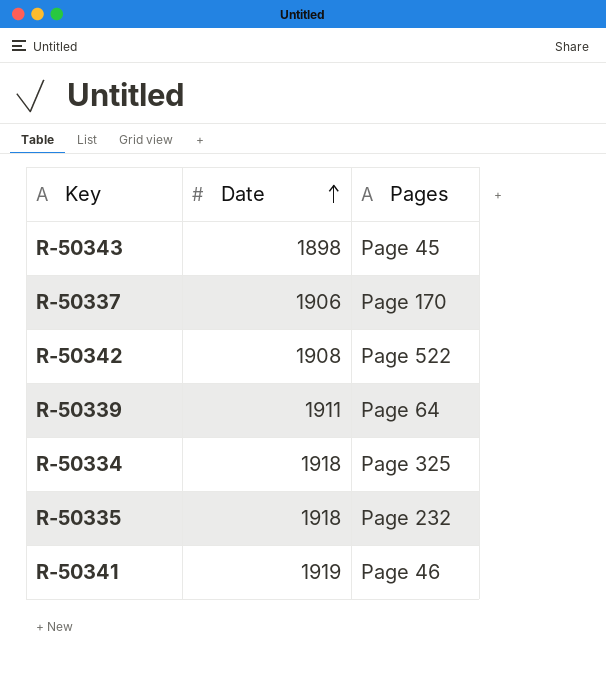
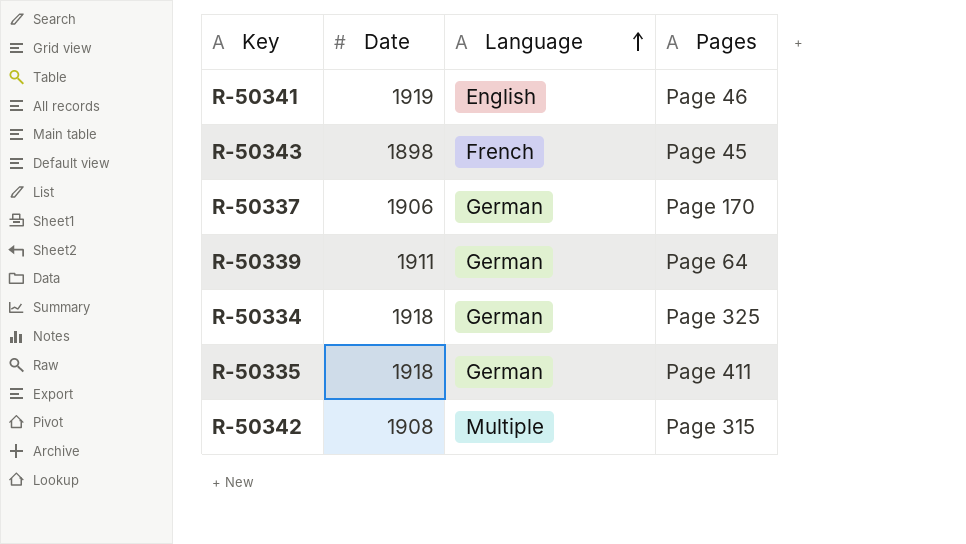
row order: Date ascending -> Language ascending
column Language | position: none -> 3
R-50335 | Pages: Page 232 -> Page 411
R-50342 | Pages: Page 522 -> Page 315

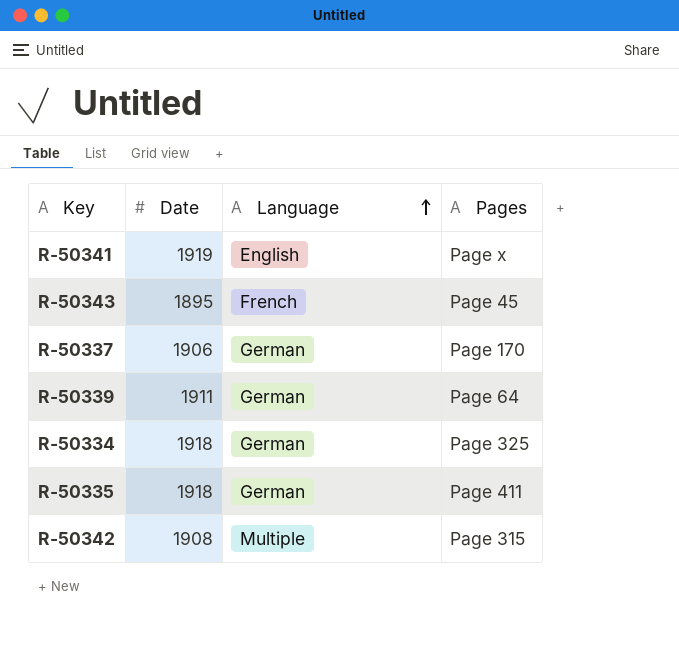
R-50341 | Pages: Page 46 -> Page x
R-50343 | Date: 1898 -> 1895

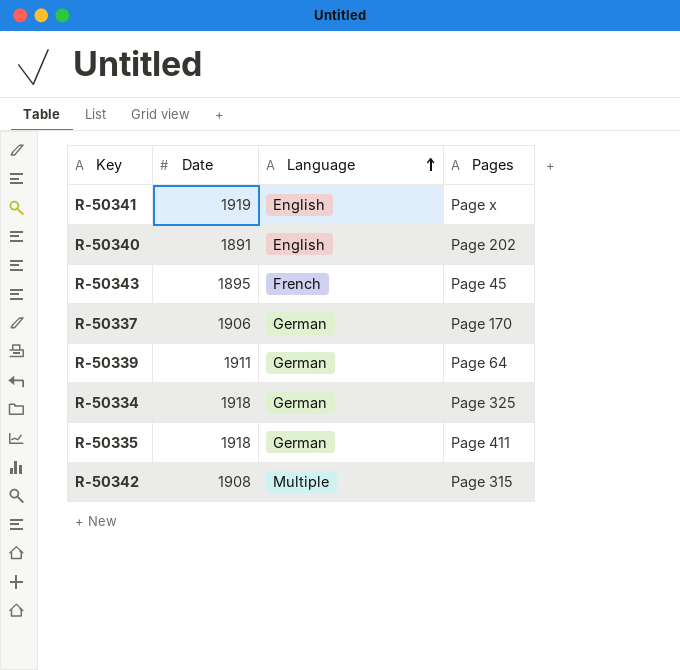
row R-50340: none -> 1891 | English | Page 202

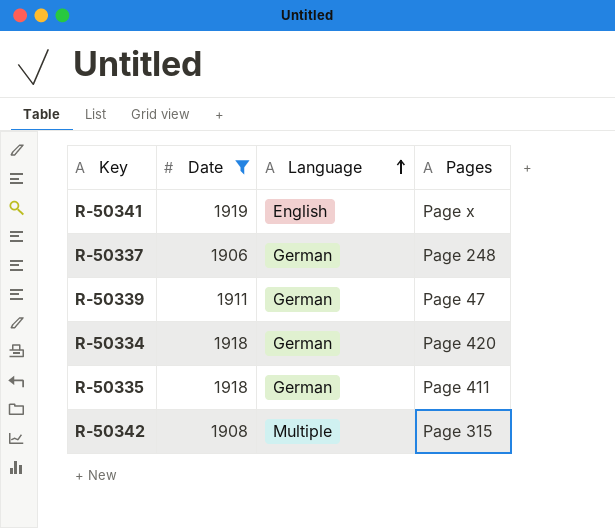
filter: none -> Date >= 1906
R-50337 | Pages: Page 170 -> Page 248
R-50339 | Pages: Page 64 -> Page 47
R-50334 | Pages: Page 325 -> Page 420

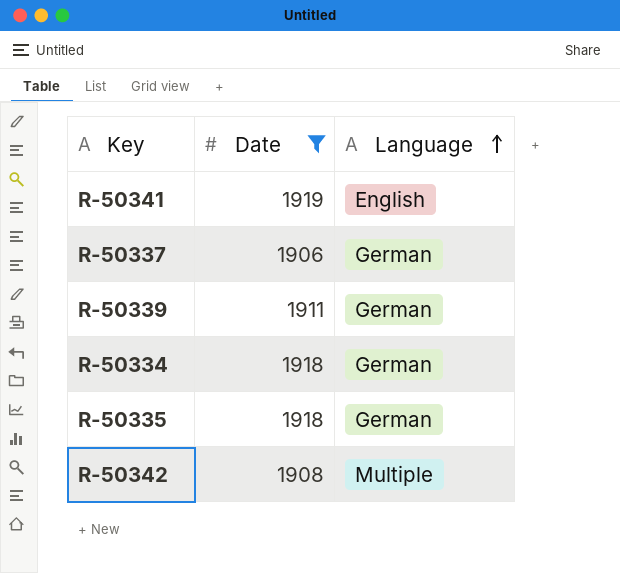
column Pages | position: 4 -> none

